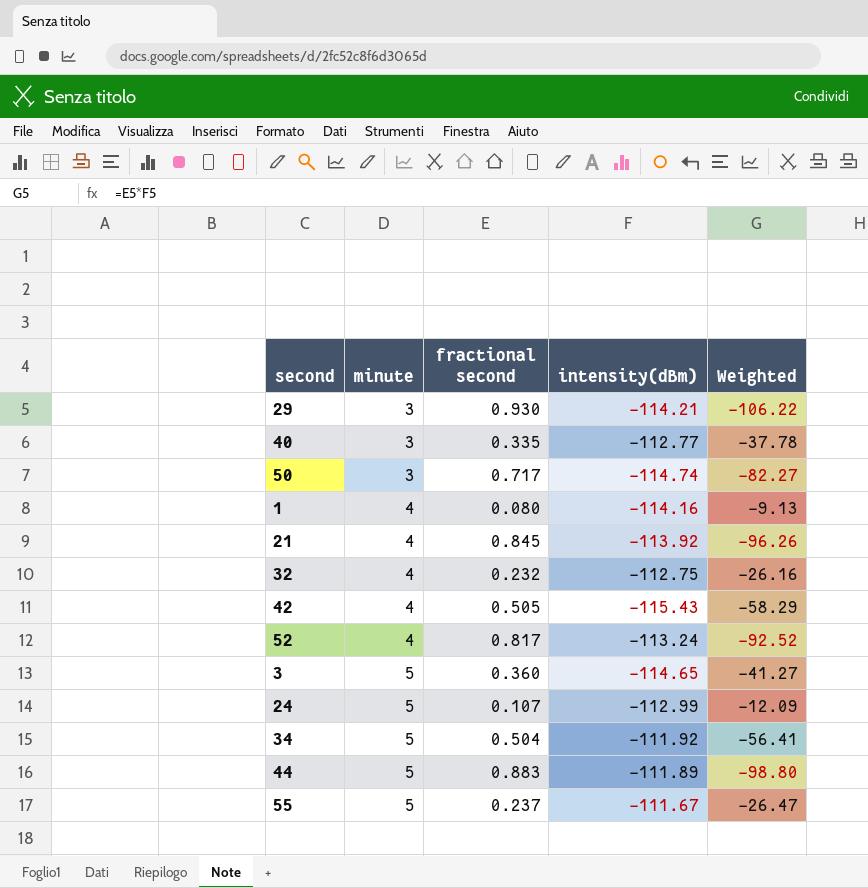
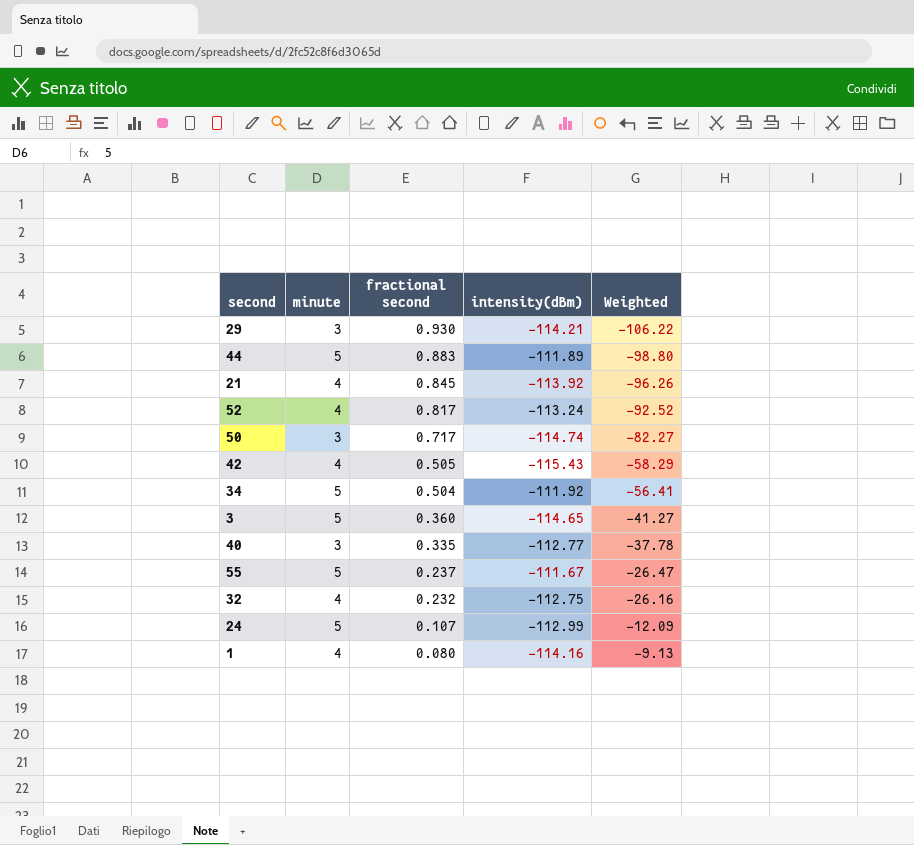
row order: minute ascending -> fractional second descending

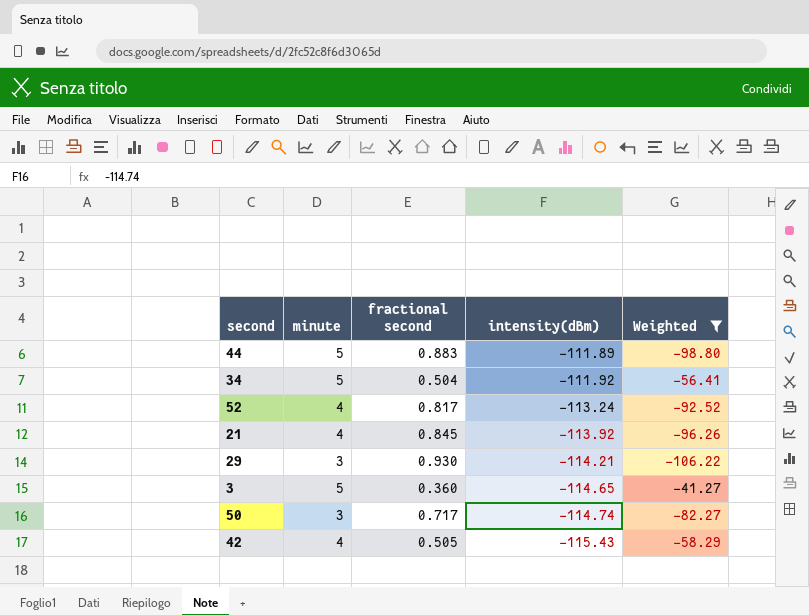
filter: none -> Weighted <= -41.27
row order: fractional second descending -> intensity(dBm) descending

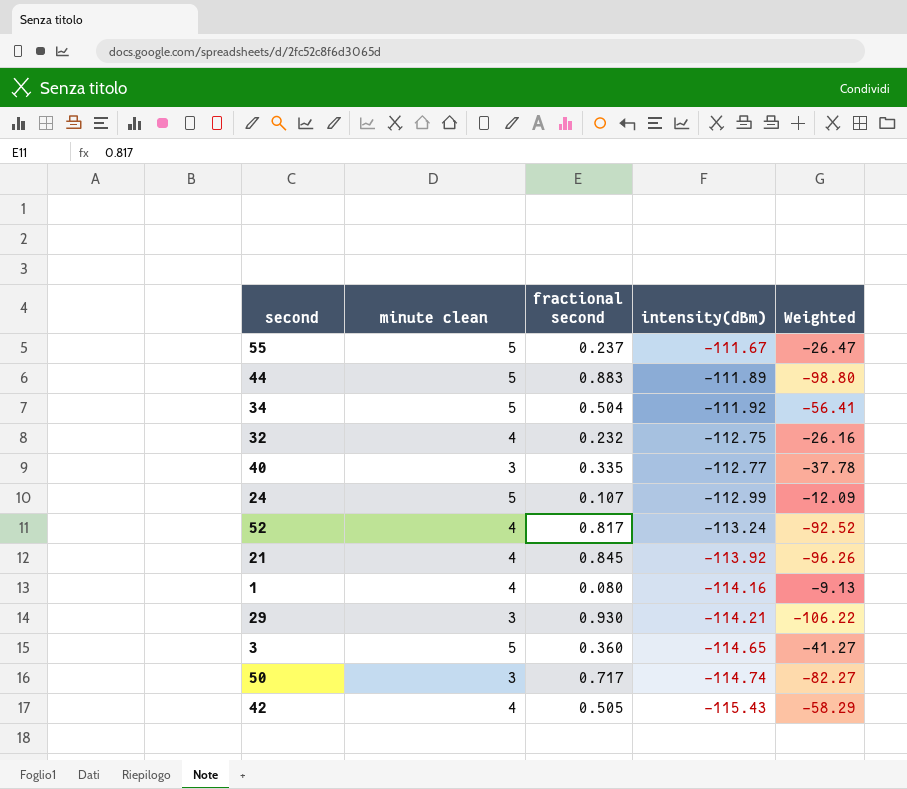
filter: Weighted <= -41.27 -> none
column name: minute -> minute clean

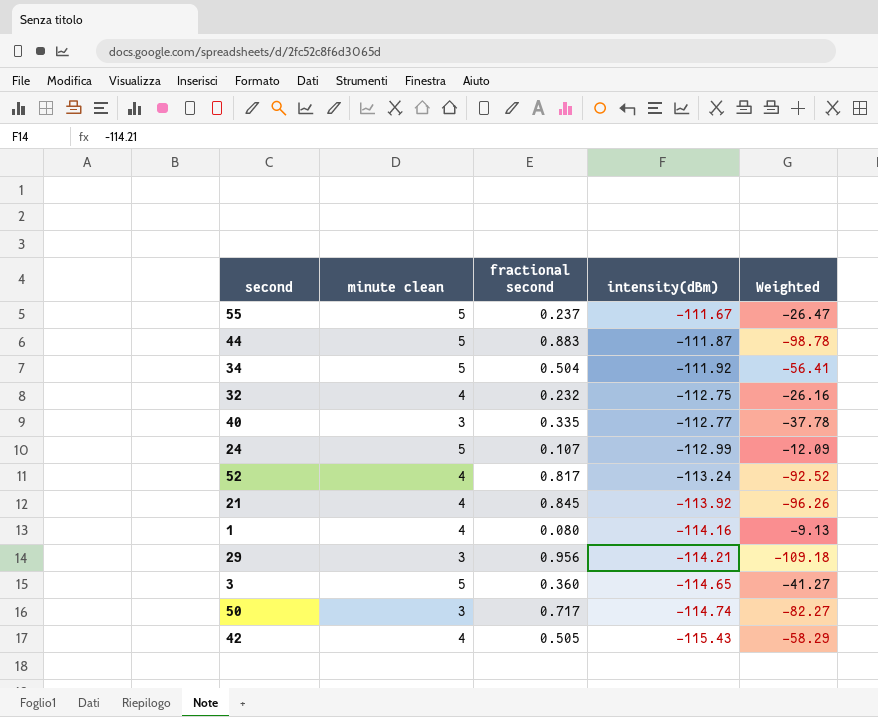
44 | intensity(dBm): -111.89 -> -111.87
44 | Weighted: -98.80 -> -98.78
29 | fractional second: 0.930 -> 0.956
29 | Weighted: -106.22 -> -109.18

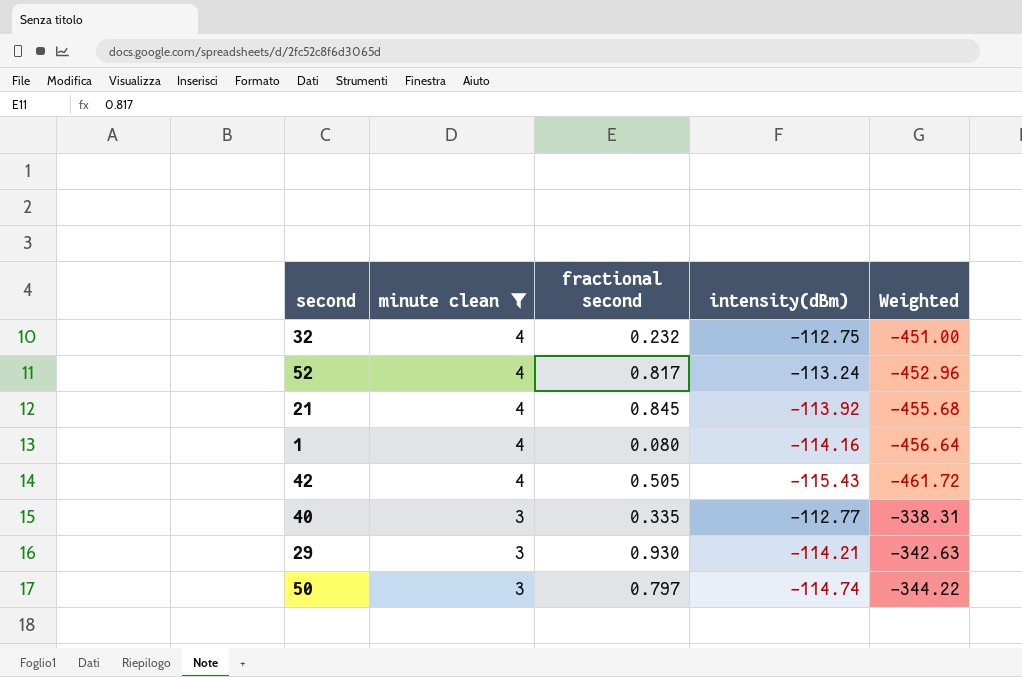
filter: none -> minute clean != 5
row order: intensity(dBm) descending -> minute clean descending
column Weighted | formula: [fractional second] * [intensity(dBm)] -> [minute clean] * [intensity(dBm)]
29 | fractional second: 0.956 -> 0.930
50 | fractional second: 0.717 -> 0.797

